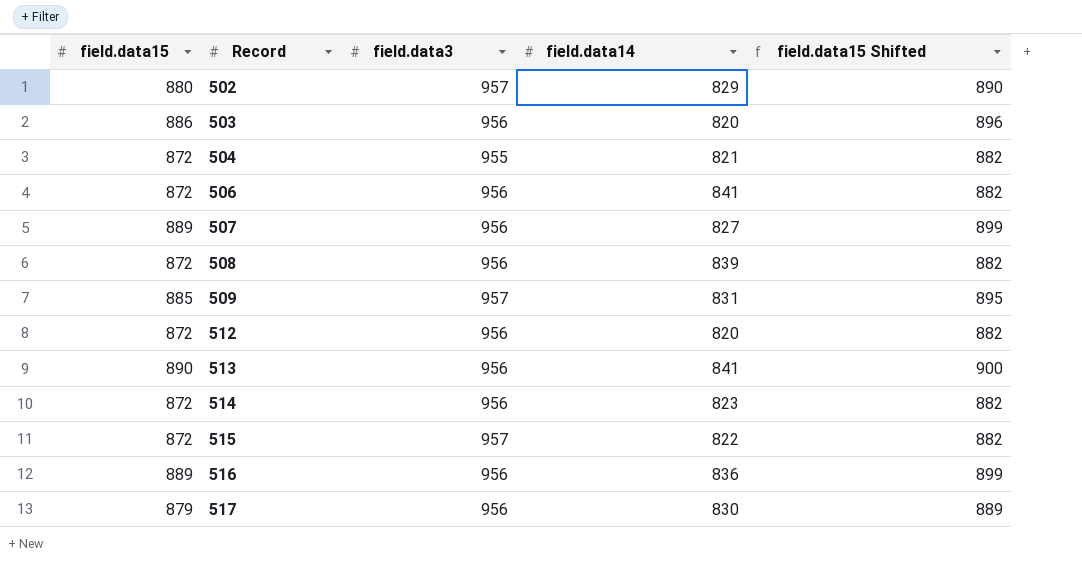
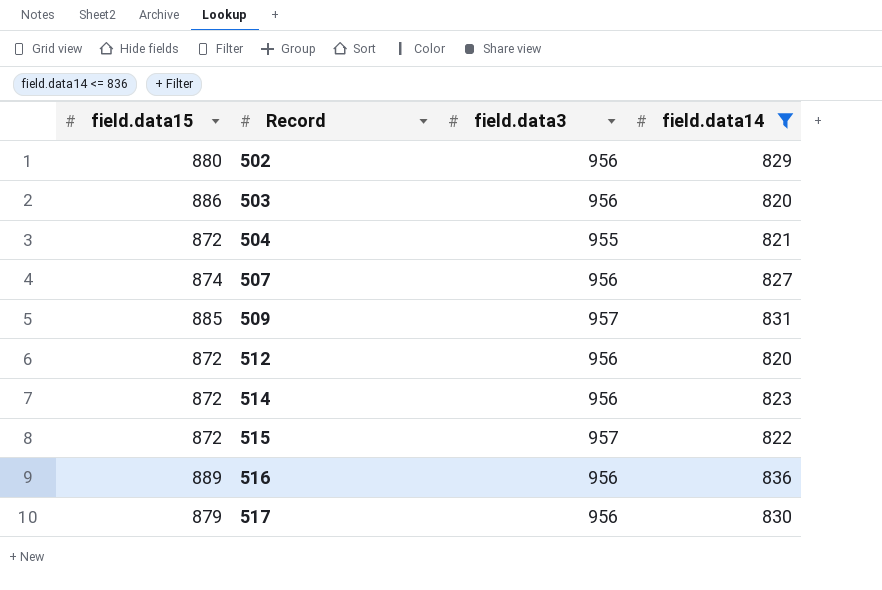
filter: none -> field.data14 <= 836
column field.data15 Shifted | formula: [field.data15] + 10 -> none
502 | field.data3: 957 -> 956
507 | field.data15: 889 -> 874

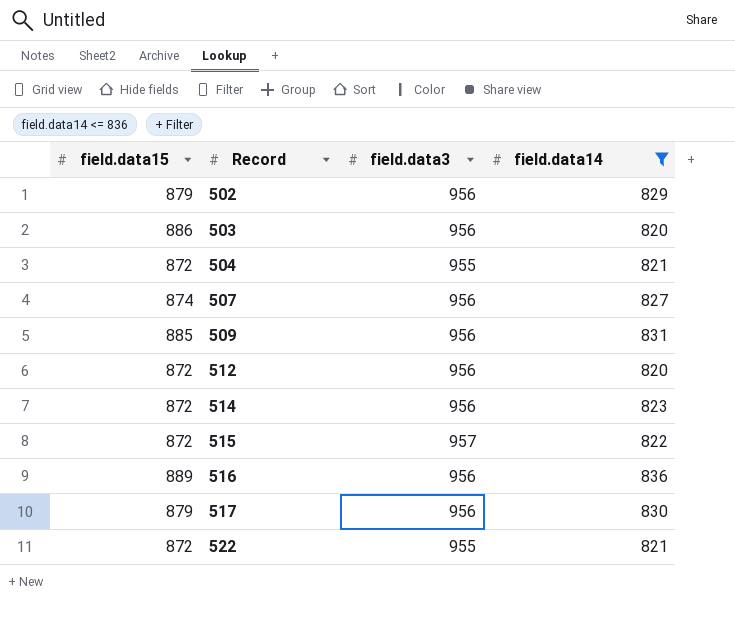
502 | field.data15: 880 -> 879
509 | field.data3: 957 -> 956
row 522: none -> 872 | 955 | 821

